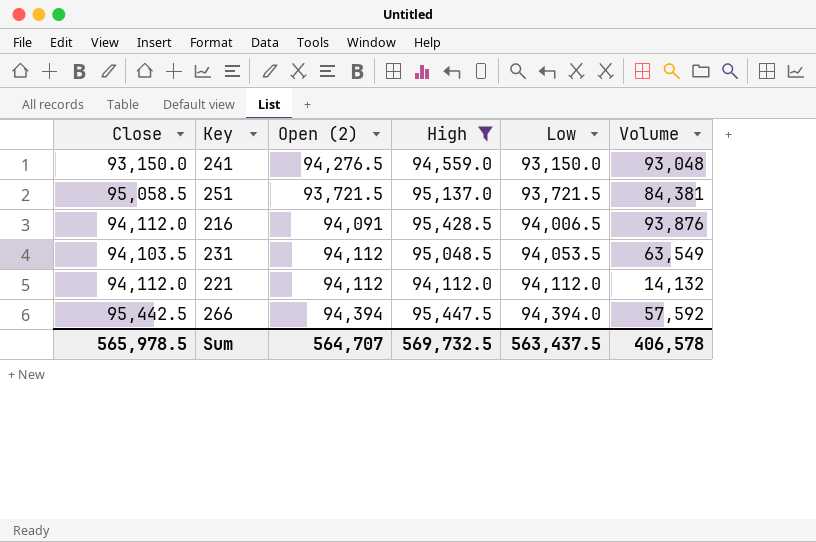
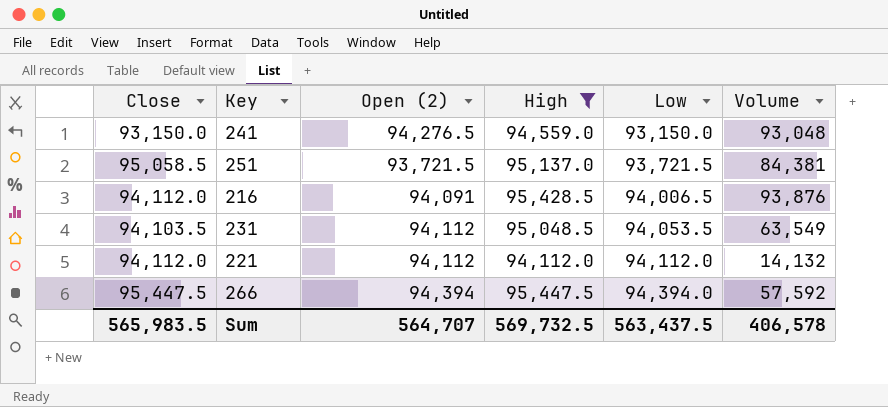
266 | Close: 95,442.5 -> 95,447.5
Sum | Close: 565,978.5 -> 565,983.5

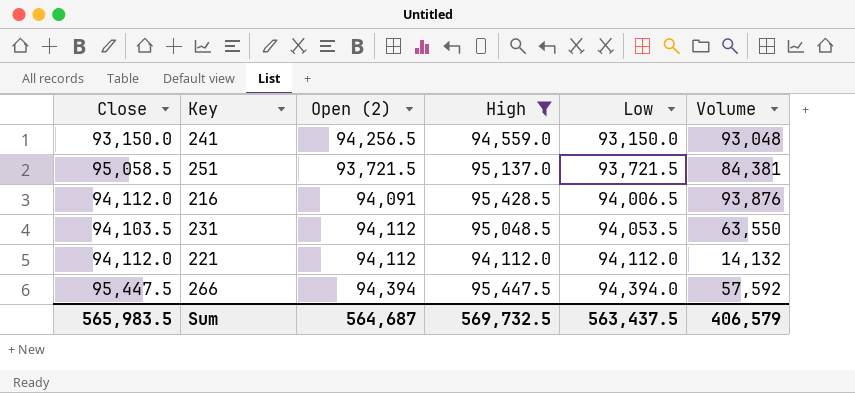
241 | Open (2): 94,276.5 -> 94,256.5
231 | Volume: 63,549 -> 63,550
Sum | Open (2): 564,707 -> 564,687
Sum | Volume: 406,578 -> 406,579

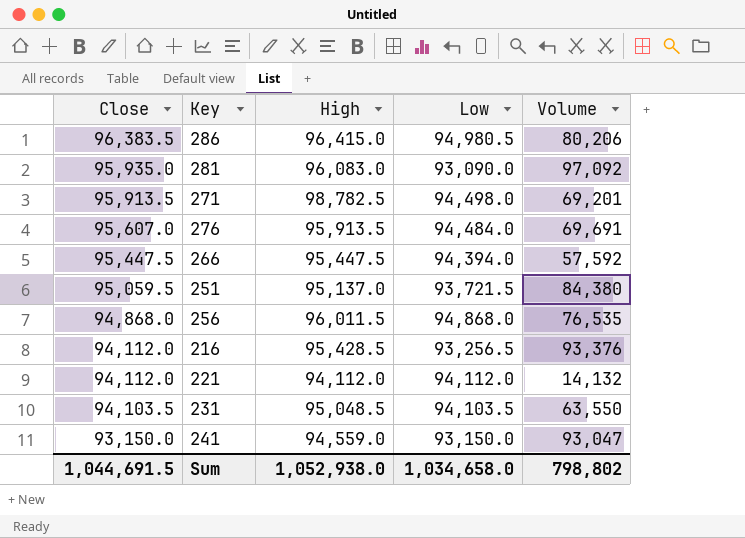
filter: High <= 95,447.5 -> none
row order: Low ascending -> Close descending
column Open (2) | position: 3 -> none
251 | Close: 95,058.5 -> 95,059.5
251 | Volume: 84,381 -> 84,380
216 | Low: 94,006.5 -> 93,256.5
216 | Volume: 93,876 -> 93,376
231 | Low: 94,053.5 -> 94,103.5
241 | Volume: 93,048 -> 93,047
Sum | Close: 565,983.5 -> 1,044,691.5
Sum | High: 569,732.5 -> 1,052,938.0
Sum | Low: 563,437.5 -> 1,034,658.0
Sum | Volume: 406,579 -> 798,802

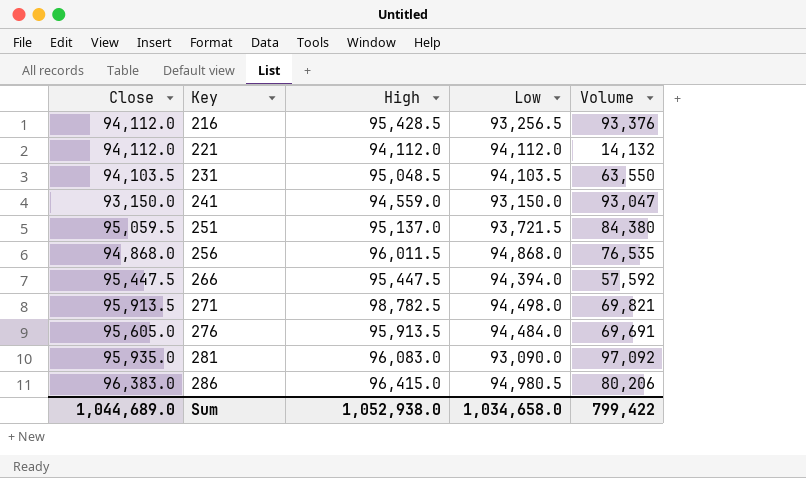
row order: Close descending -> Key ascending
271 | Volume: 69,201 -> 69,821
276 | Close: 95,607.0 -> 95,605.0
286 | Close: 96,383.5 -> 96,383.0
Sum | Close: 1,044,691.5 -> 1,044,689.0
Sum | Volume: 798,802 -> 799,422

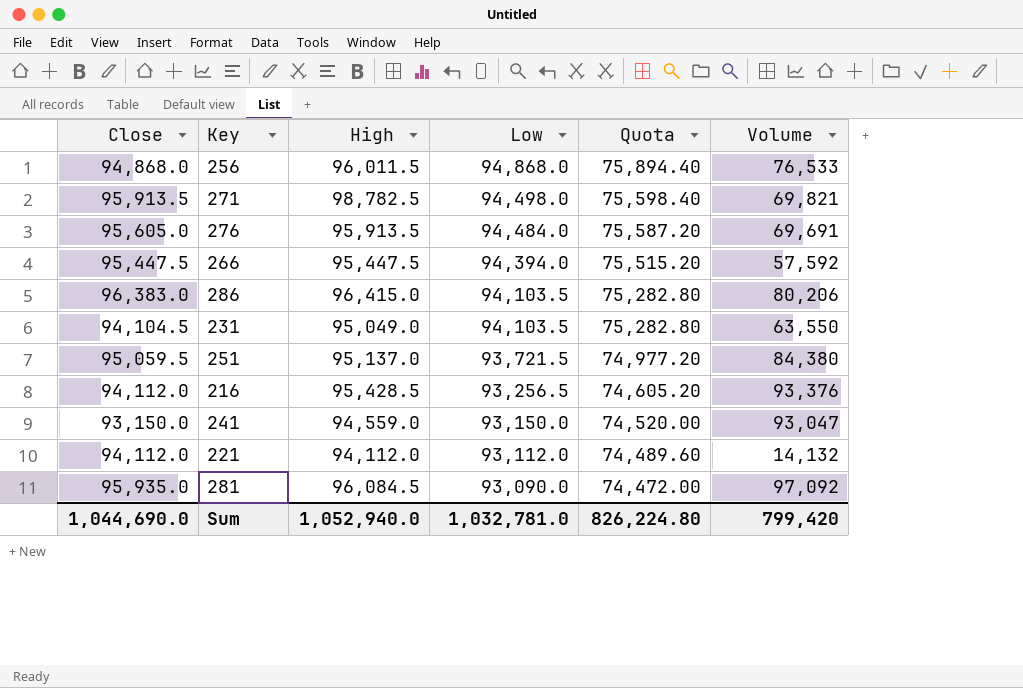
row order: Key ascending -> Low descending
column Quota | formula: none -> [Low] * 0.8
256 | Volume: 76,535 -> 76,533
286 | Low: 94,980.5 -> 94,103.5
231 | Close: 94,103.5 -> 94,104.5
231 | High: 95,048.5 -> 95,049.0
221 | Low: 94,112.0 -> 93,112.0
281 | High: 96,083.0 -> 96,084.5
Sum | Close: 1,044,689.0 -> 1,044,690.0
Sum | High: 1,052,938.0 -> 1,052,940.0
Sum | Low: 1,034,658.0 -> 1,032,781.0
Sum | Volume: 799,422 -> 799,420

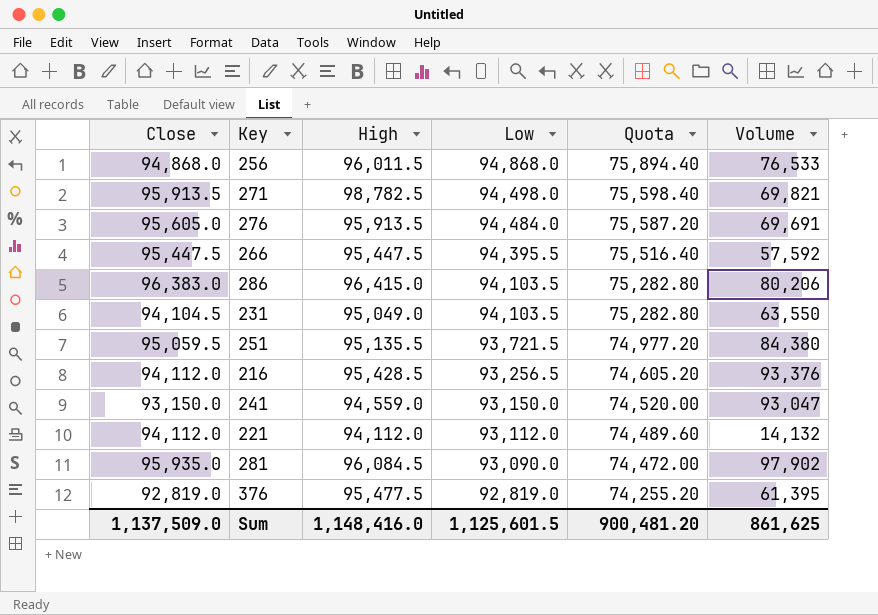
266 | Low: 94,394.0 -> 94,395.5
266 | Quota: 75,515.20 -> 75,516.40
251 | High: 95,137.0 -> 95,135.5
281 | Volume: 97,092 -> 97,902
row 376: none -> 92,819.0 | 95,477.5 | 92,819.0 | 74,255.20 | 61,395
Sum | Close: 1,044,690.0 -> 1,137,509.0
Sum | High: 1,052,940.0 -> 1,148,416.0
Sum | Low: 1,032,781.0 -> 1,125,601.5
Sum | Quota: 826,224.80 -> 900,481.20
Sum | Volume: 799,420 -> 861,625

